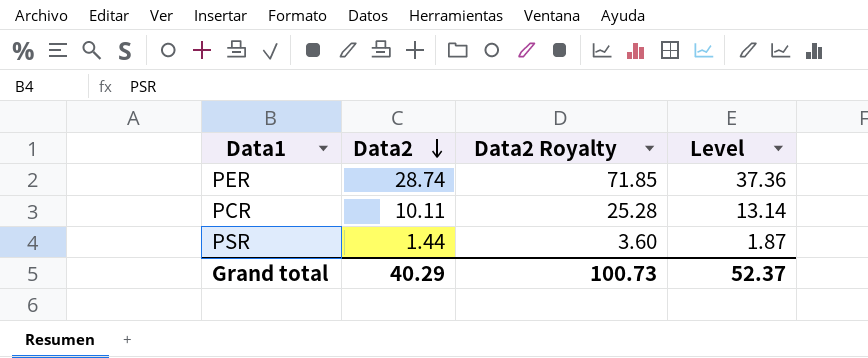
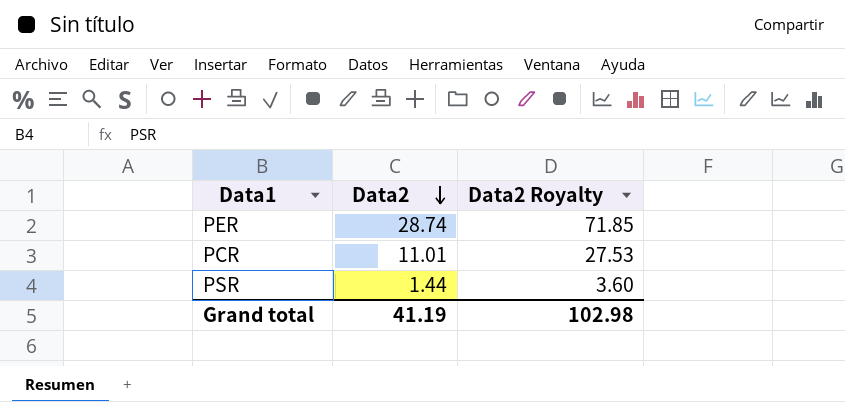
column Level | formula: [Data2] * 1.3 -> none
PCR | Data2: 10.11 -> 11.01
PCR | Data2 Royalty: 25.28 -> 27.53
Grand total | Data2: 40.29 -> 41.19
Grand total | Data2 Royalty: 100.73 -> 102.98

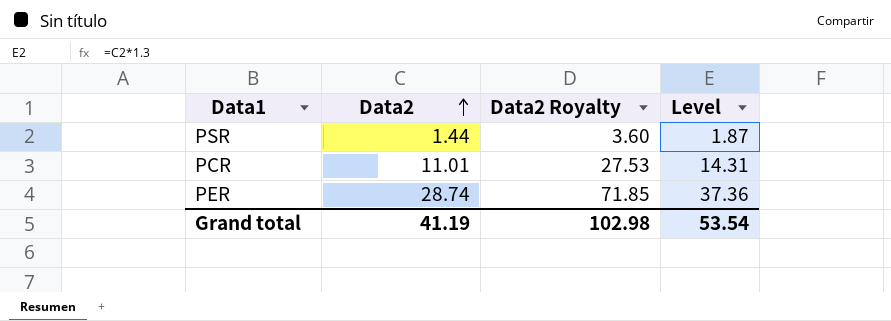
row order: Data2 descending -> Data2 ascending
column Level | formula: none -> [Data2] * 1.3

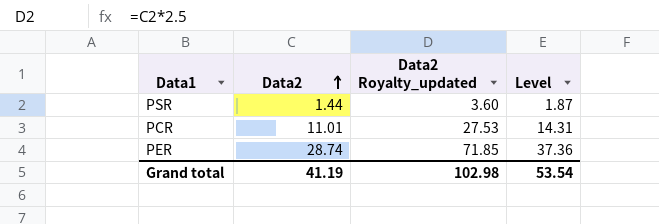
column name: Data2 Royalty -> Data2 Royalty_updated

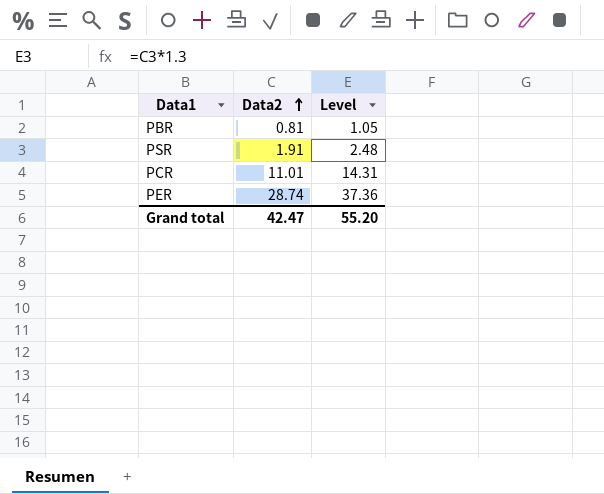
column Data2 Royalty_updated | formula: [Data2] * 2.5 -> none
row PBR: none -> 0.81 | 1.05
PSR | Data2: 1.44 -> 1.91
PSR | Level: 1.87 -> 2.48
Grand total | Data2: 41.19 -> 42.47
Grand total | Level: 53.54 -> 55.20

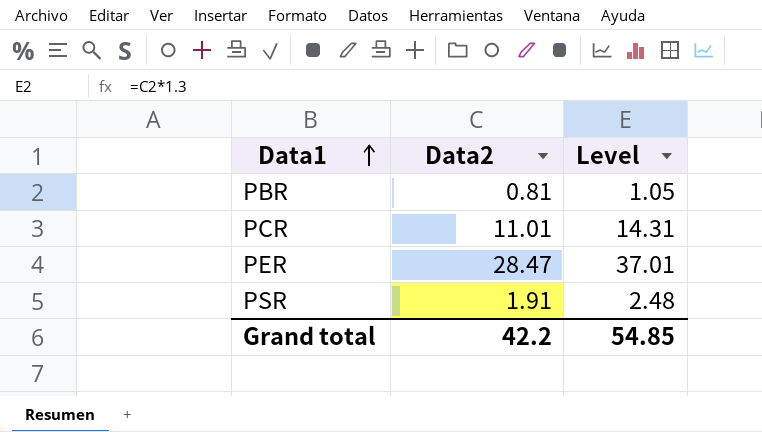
row order: Data2 ascending -> Data1 ascending
PER | Data2: 28.74 -> 28.47
PER | Level: 37.36 -> 37.01
Grand total | Data2: 42.47 -> 42.2
Grand total | Level: 55.20 -> 54.85

